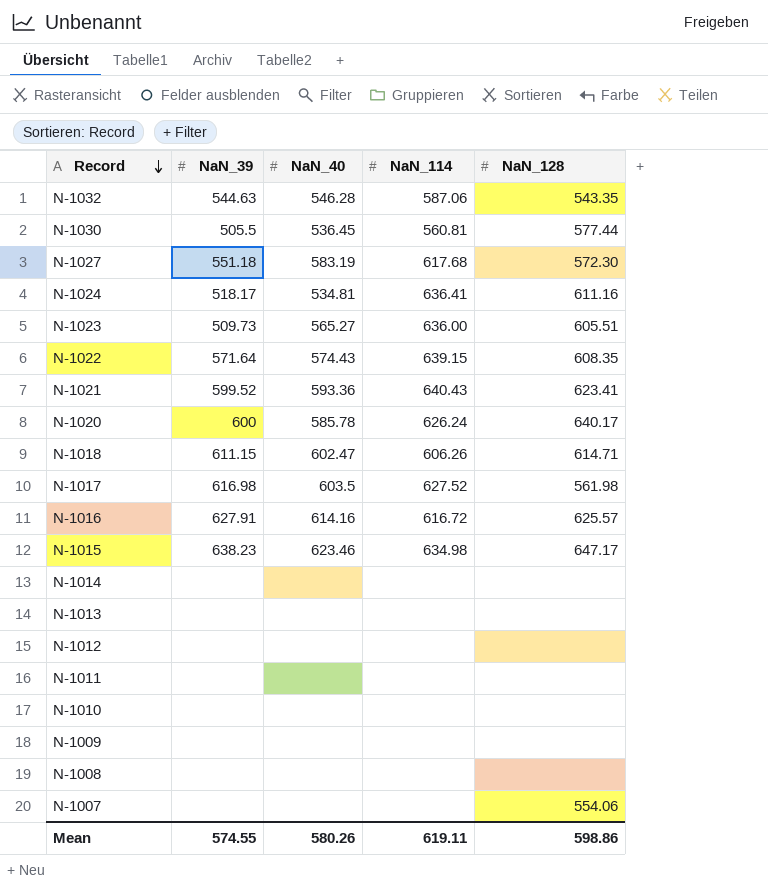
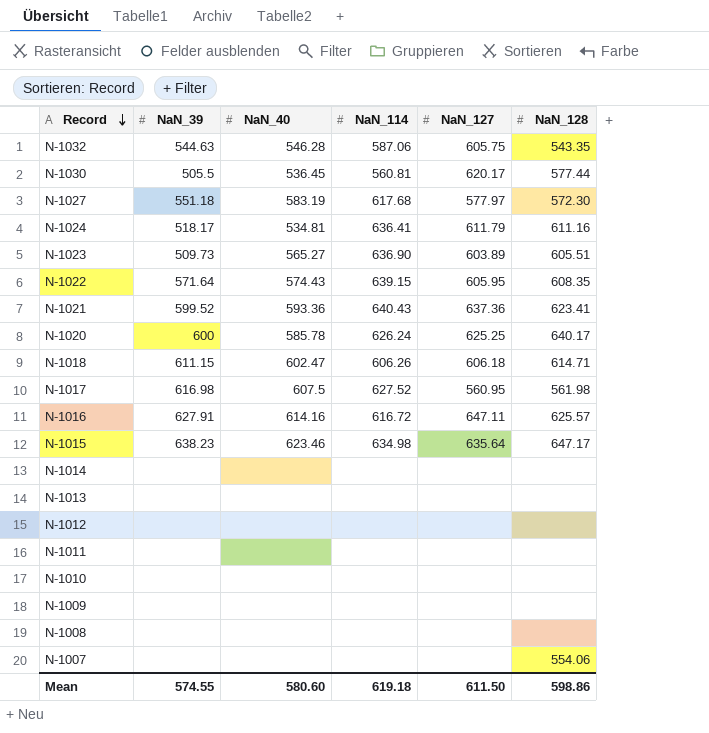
column NaN_127 | position: none -> 5
N-1023 | NaN_114: 636.00 -> 636.90
N-1017 | NaN_40: 603.5 -> 607.5
Mean | NaN_40: 580.26 -> 580.60
Mean | NaN_114: 619.11 -> 619.18

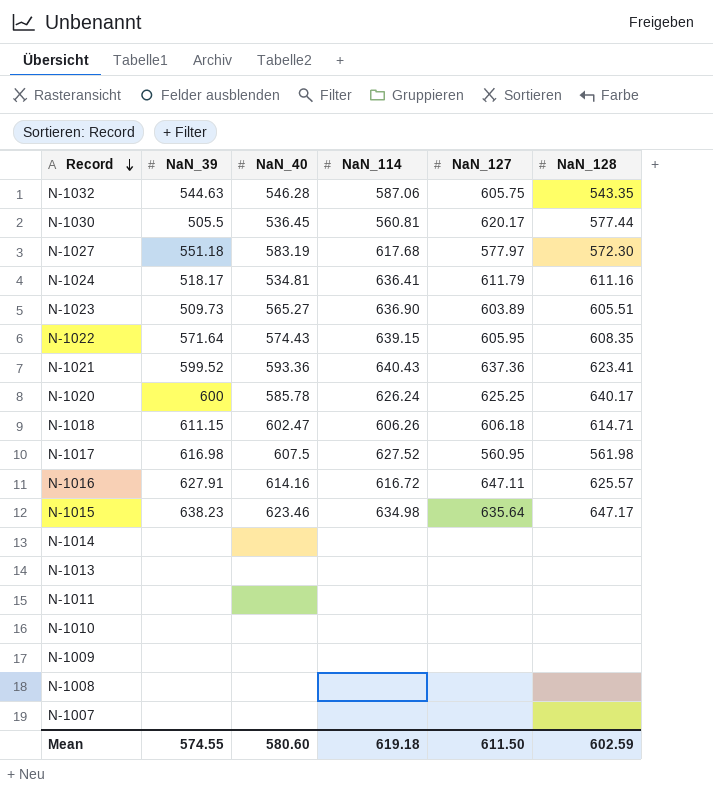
row N-1012: none | none | none | none | none -> none
N-1007 | NaN_128: 554.06 -> none
Mean | NaN_128: 598.86 -> 602.59

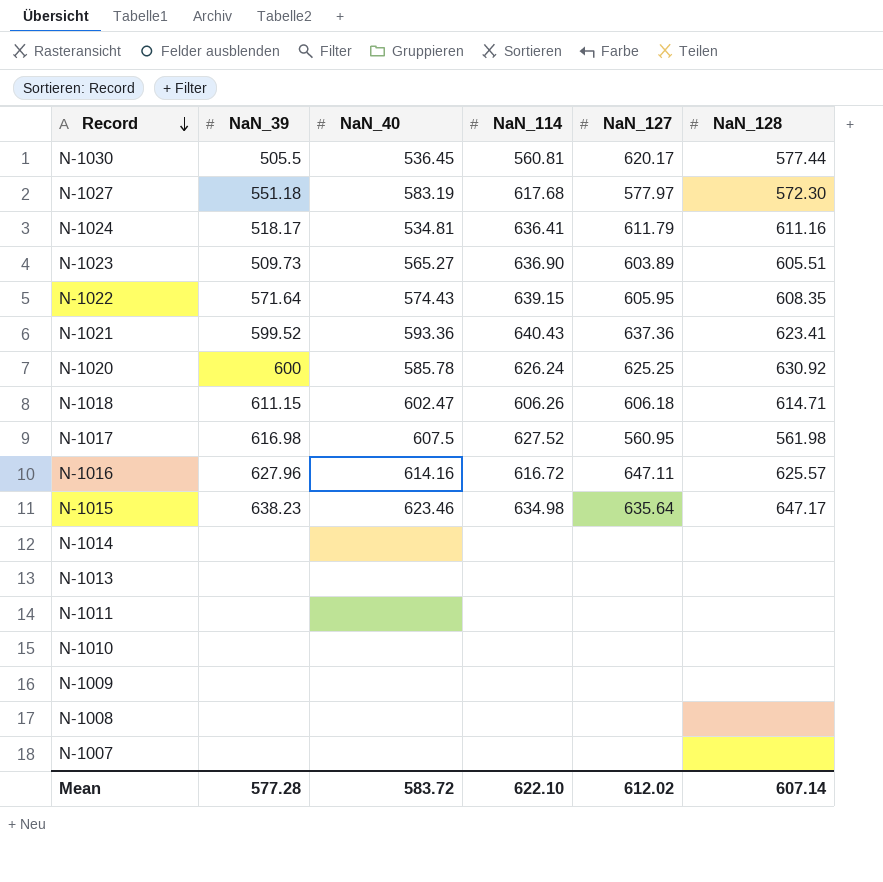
row N-1032: 544.63 | 546.28 | 587.06 | 605.75 | 543.35 -> none
N-1020 | NaN_128: 640.17 -> 630.92
N-1016 | NaN_39: 627.91 -> 627.96
Mean | NaN_39: 574.55 -> 577.28
Mean | NaN_40: 580.60 -> 583.72
Mean | NaN_114: 619.18 -> 622.10
Mean | NaN_127: 611.50 -> 612.02
Mean | NaN_128: 602.59 -> 607.14

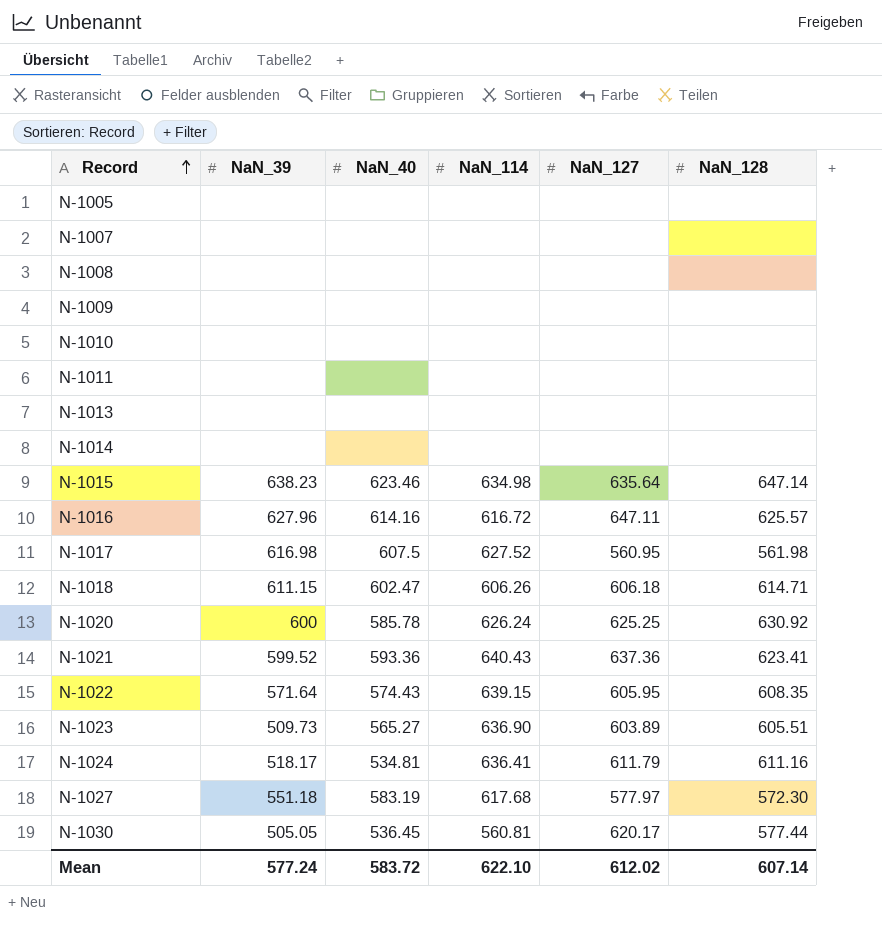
row order: Record descending -> Record ascending
row N-1005: none -> none | none | none | none | none
N-1015 | NaN_128: 647.17 -> 647.14
N-1030 | NaN_39: 505.5 -> 505.05
Mean | NaN_39: 577.28 -> 577.24

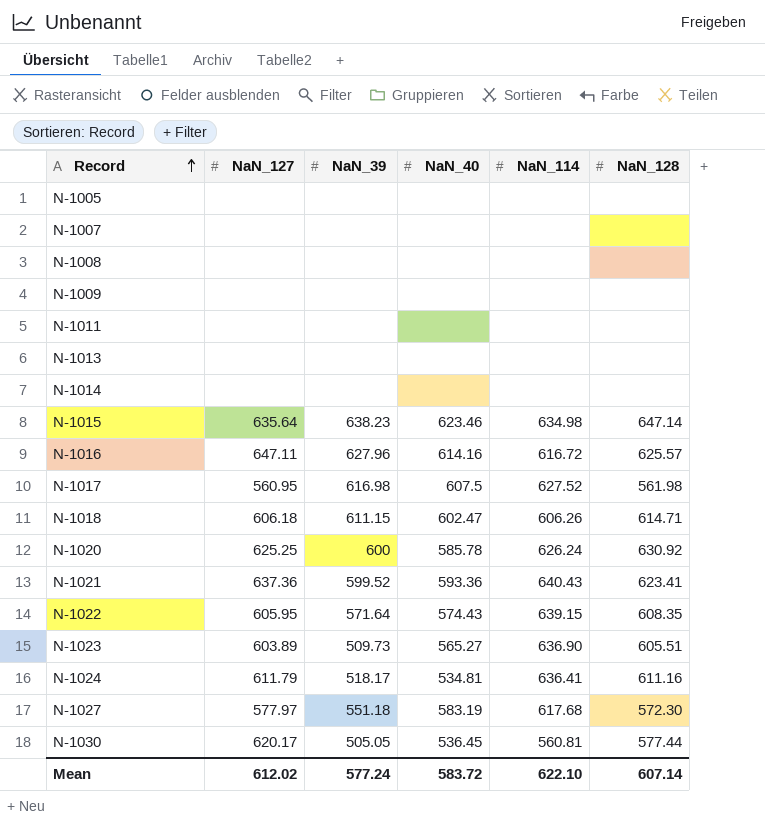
column NaN_127 | position: 5 -> 2
row N-1010: none | none | none | none | none -> none

